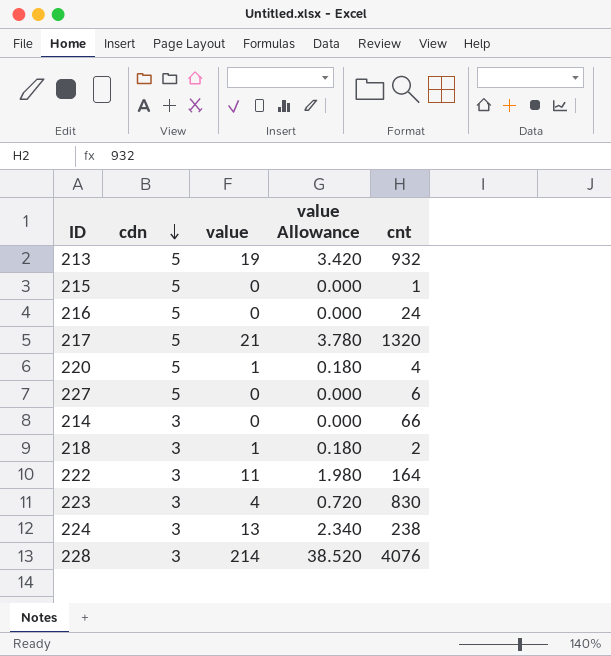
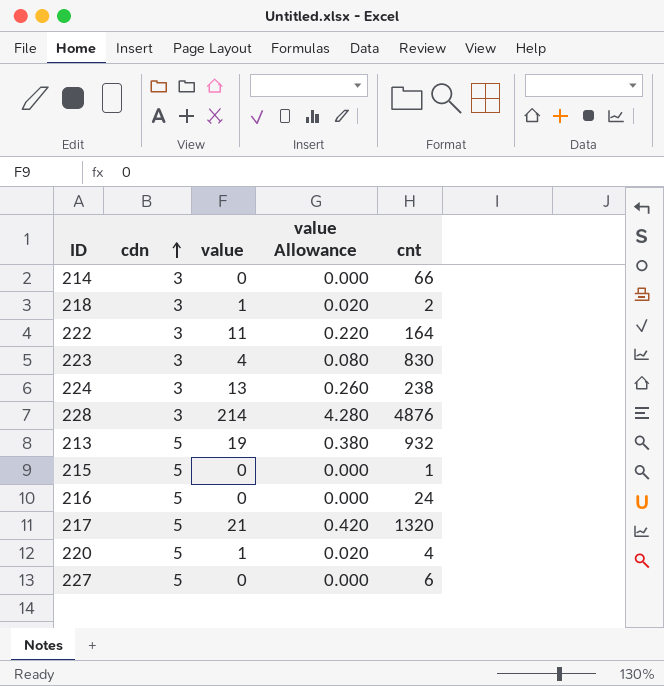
row order: cdn descending -> cdn ascending
column value Allowance | formula: [value] * 0.18 -> [value] * 0.02
228 | cnt: 4076 -> 4876

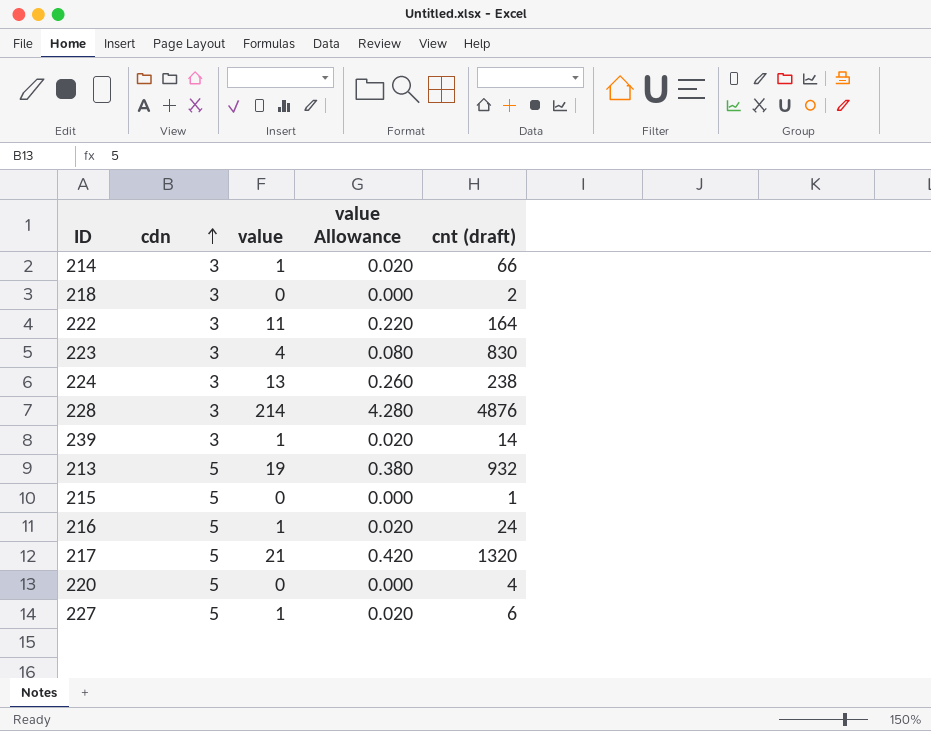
column name: cnt -> cnt (draft)
214 | value: 0 -> 1
214 | value Allowance: 0.000 -> 0.020
218 | value: 1 -> 0
218 | value Allowance: 0.020 -> 0.000
row 239: none -> 3 | 1 | 0.020 | 14
216 | value: 0 -> 1
216 | value Allowance: 0.000 -> 0.020
220 | value: 1 -> 0
220 | value Allowance: 0.020 -> 0.000
227 | value: 0 -> 1
227 | value Allowance: 0.000 -> 0.020

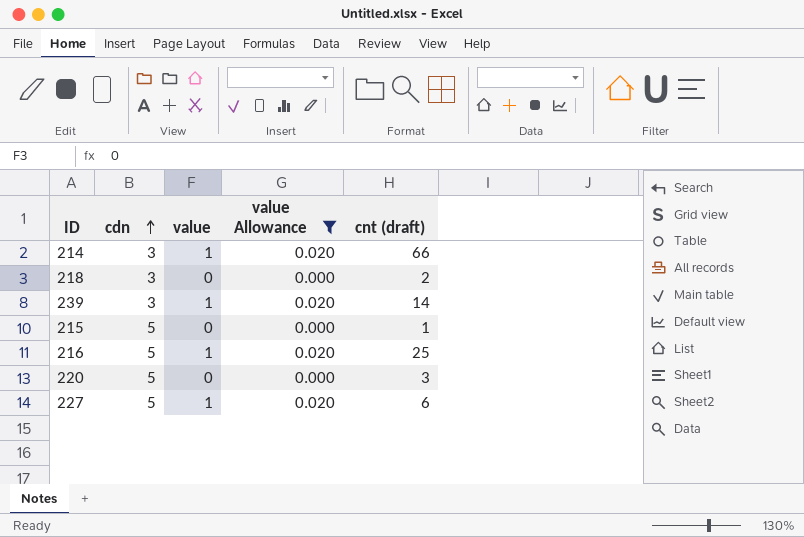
filter: none -> value Allowance <= 0.020
216 | cnt (draft): 24 -> 25
220 | cnt (draft): 4 -> 3

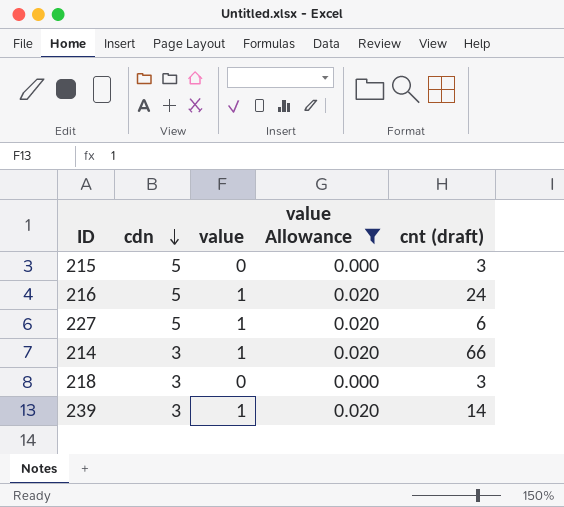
row order: cdn ascending -> cdn descending
row 220: 5 | 0 | 0.000 | 3 -> none
215 | cnt (draft): 1 -> 3
216 | cnt (draft): 25 -> 24
218 | cnt (draft): 2 -> 3

